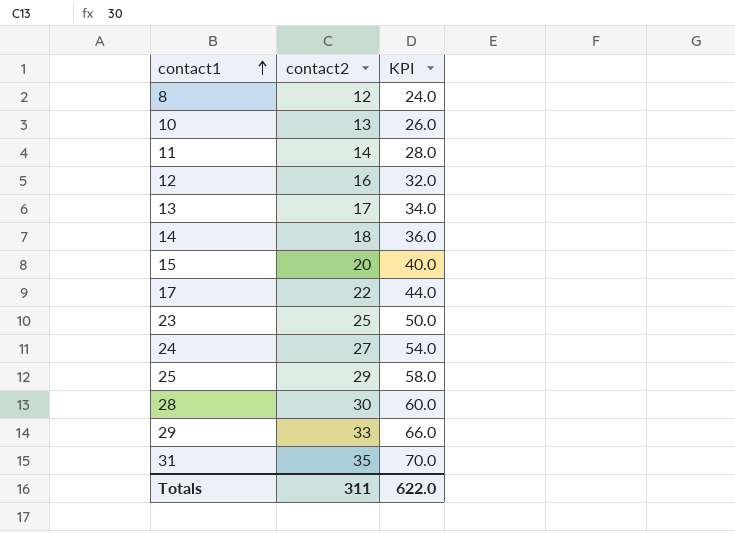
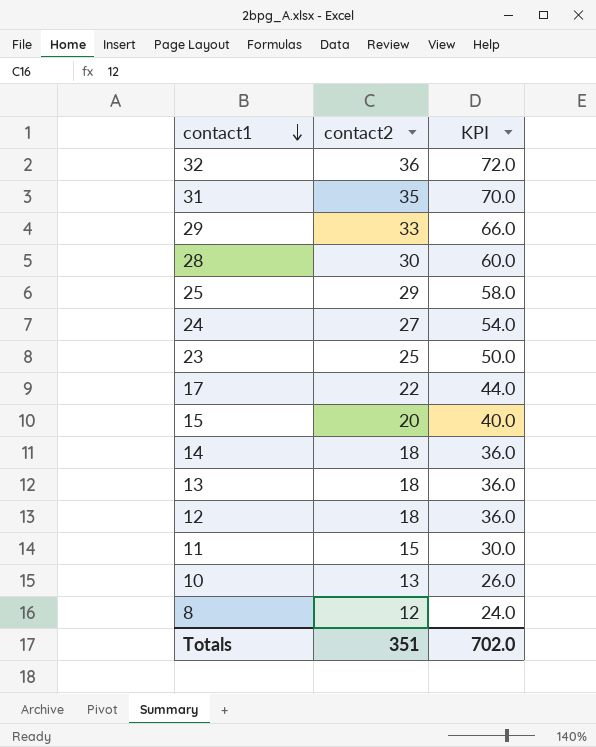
row order: contact1 ascending -> contact1 descending
row 32: none -> 36 | 72.0
13 | contact2: 17 -> 18
13 | KPI: 34.0 -> 36.0
12 | contact2: 16 -> 18
12 | KPI: 32.0 -> 36.0
11 | contact2: 14 -> 15
11 | KPI: 28.0 -> 30.0
Totals | contact2: 311 -> 351
Totals | KPI: 622.0 -> 702.0

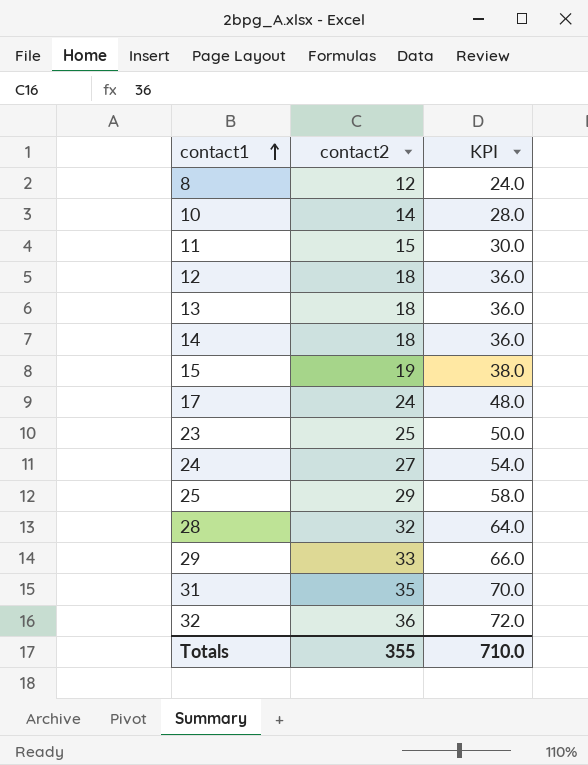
row order: contact1 descending -> contact1 ascending
10 | contact2: 13 -> 14
10 | KPI: 26.0 -> 28.0
15 | contact2: 20 -> 19
15 | KPI: 40.0 -> 38.0
17 | contact2: 22 -> 24
17 | KPI: 44.0 -> 48.0
28 | contact2: 30 -> 32
28 | KPI: 60.0 -> 64.0
Totals | contact2: 351 -> 355
Totals | KPI: 702.0 -> 710.0

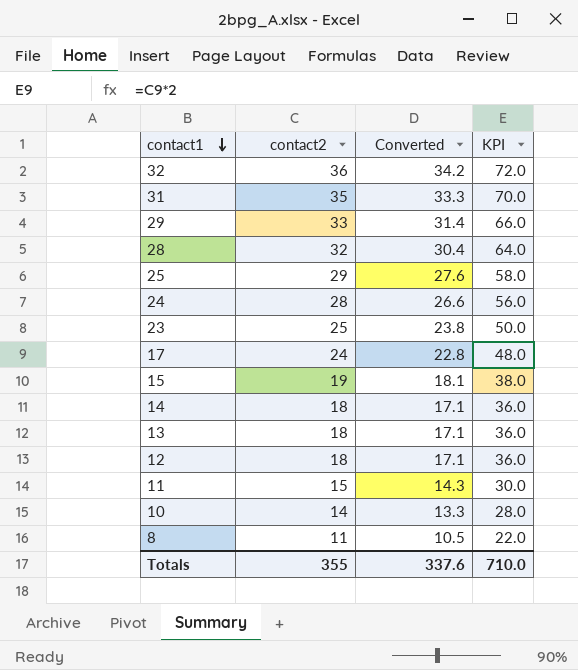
row order: contact1 ascending -> contact1 descending
column Converted | formula: none -> [contact2] * 0.95
24 | contact2: 27 -> 28
24 | KPI: 54.0 -> 56.0
8 | contact2: 12 -> 11
8 | KPI: 24.0 -> 22.0

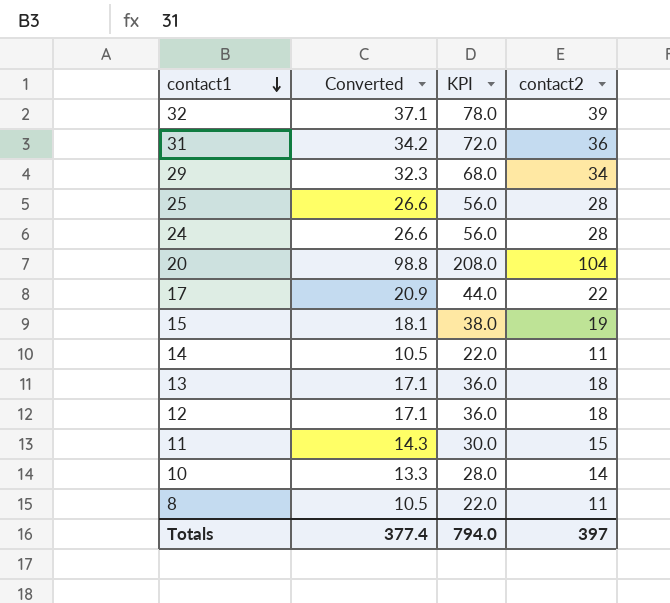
column contact2 | position: 2 -> 4
row 28: 32 | 30.4 | 64.0 -> none
row 23: 25 | 23.8 | 50.0 -> none
32 | Converted: 34.2 -> 37.1
32 | KPI: 72.0 -> 78.0
32 | contact2: 36 -> 39
31 | Converted: 33.3 -> 34.2
31 | KPI: 70.0 -> 72.0
31 | contact2: 35 -> 36
29 | Converted: 31.4 -> 32.3
29 | KPI: 66.0 -> 68.0
29 | contact2: 33 -> 34
25 | Converted: 27.6 -> 26.6
25 | KPI: 58.0 -> 56.0
25 | contact2: 29 -> 28
row 20: none -> 98.8 | 208.0 | 104
17 | Converted: 22.8 -> 20.9
17 | KPI: 48.0 -> 44.0
17 | contact2: 24 -> 22
14 | Converted: 17.1 -> 10.5
14 | KPI: 36.0 -> 22.0
14 | contact2: 18 -> 11
Totals | Converted: 337.6 -> 377.4
Totals | KPI: 710.0 -> 794.0
Totals | contact2: 355 -> 397

